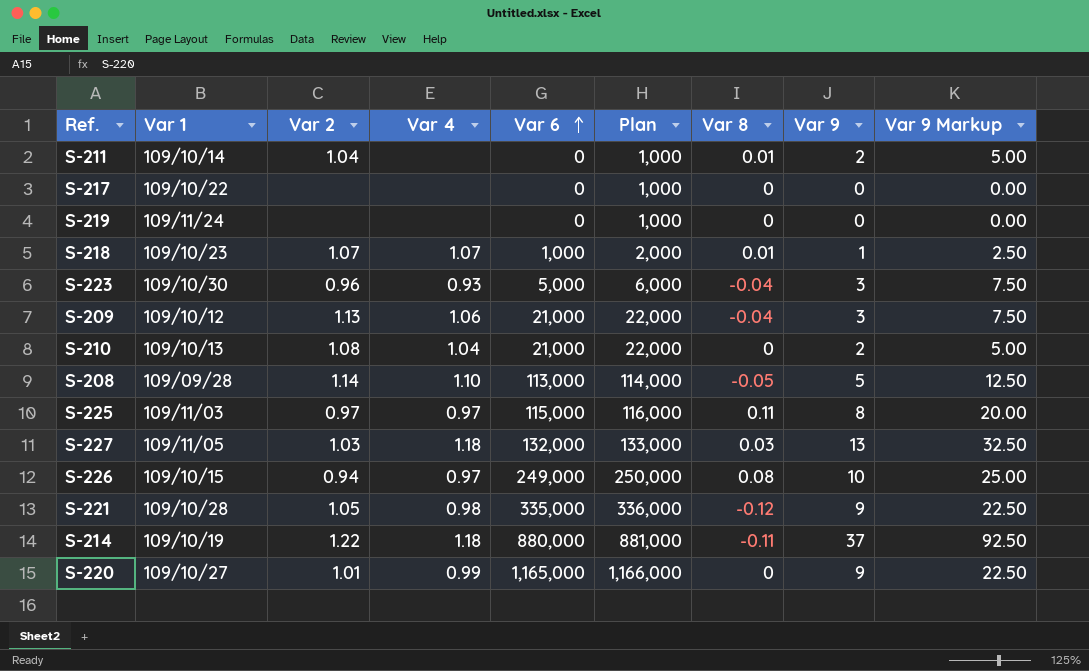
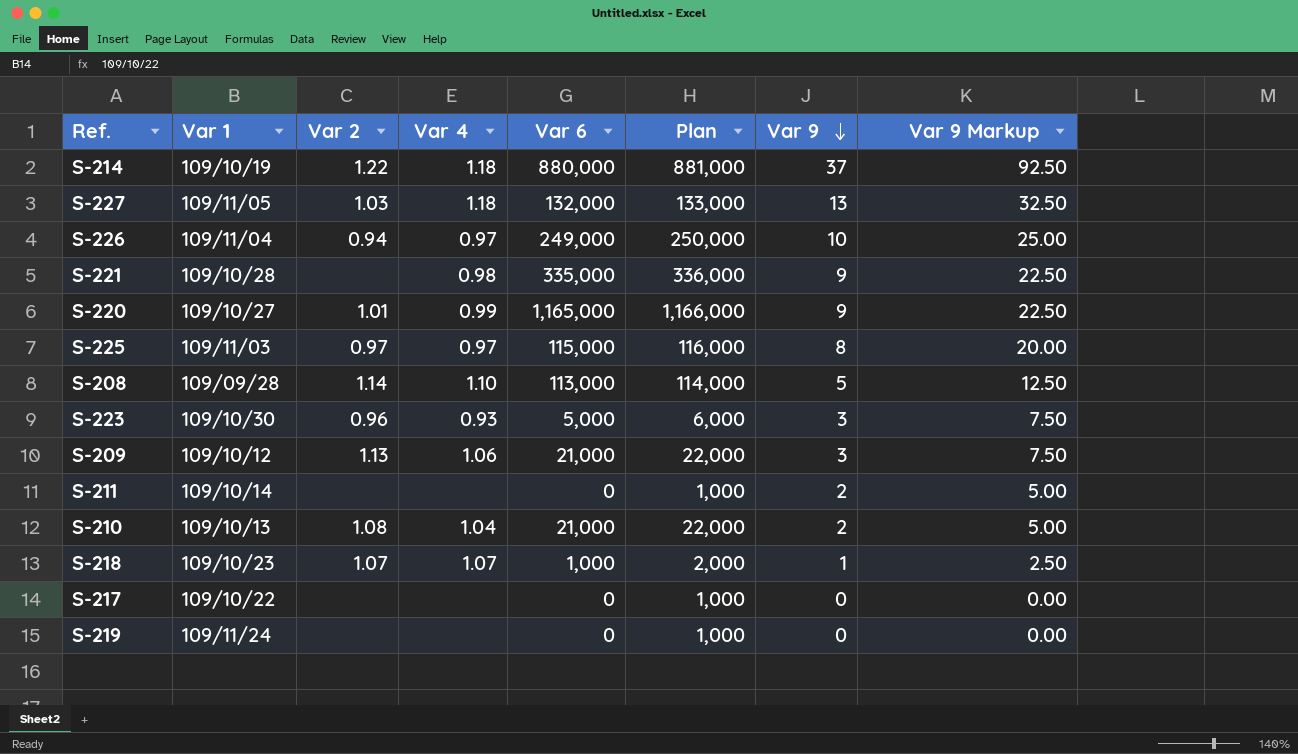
row order: Var 6 ascending -> Var 9 descending
column Var 8 | position: 7 -> none
S-226 | Var 1: 109/10/15 -> 109/11/04
S-221 | Var 2: 1.05 -> none
S-211 | Var 2: 1.04 -> none

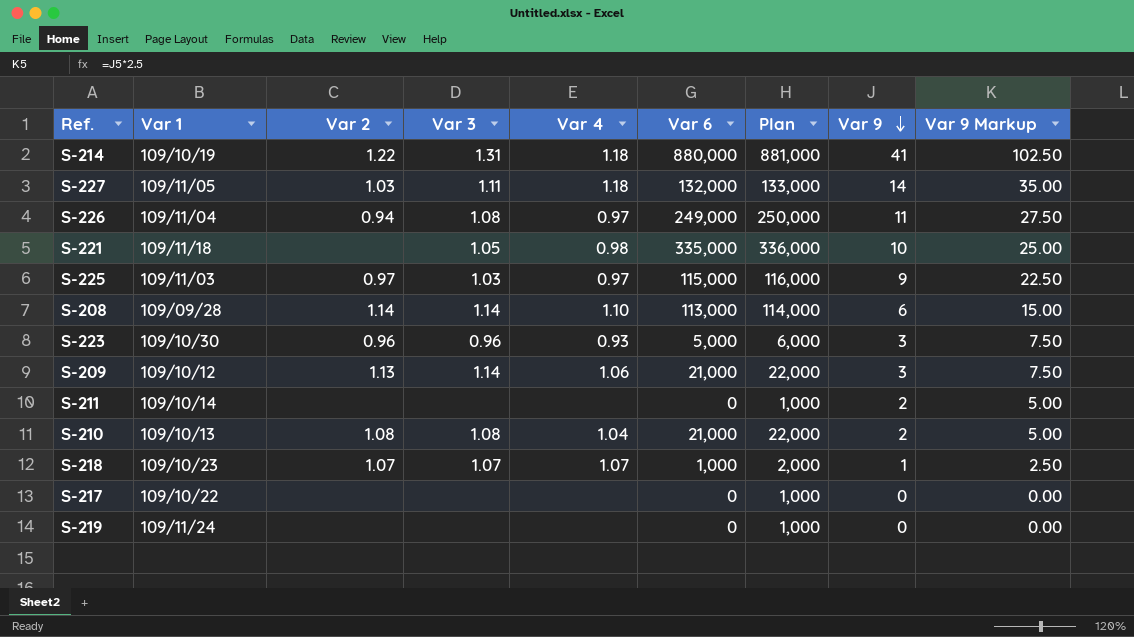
column Var 3 | position: none -> 4
row S-220: 109/10/27 | 1.01 | 0.99 | 1,165,000 | 1,166,000 | 9 | 22.50 -> none
S-214 | Var 9: 37 -> 41
S-214 | Var 9 Markup: 92.50 -> 102.50
S-227 | Var 9: 13 -> 14
S-227 | Var 9 Markup: 32.50 -> 35.00
S-226 | Var 9: 10 -> 11
S-226 | Var 9 Markup: 25.00 -> 27.50
S-221 | Var 1: 109/10/28 -> 109/11/18
S-221 | Var 9: 9 -> 10
S-221 | Var 9 Markup: 22.50 -> 25.00
S-225 | Var 9: 8 -> 9
S-225 | Var 9 Markup: 20.00 -> 22.50
S-208 | Var 9: 5 -> 6
S-208 | Var 9 Markup: 12.50 -> 15.00

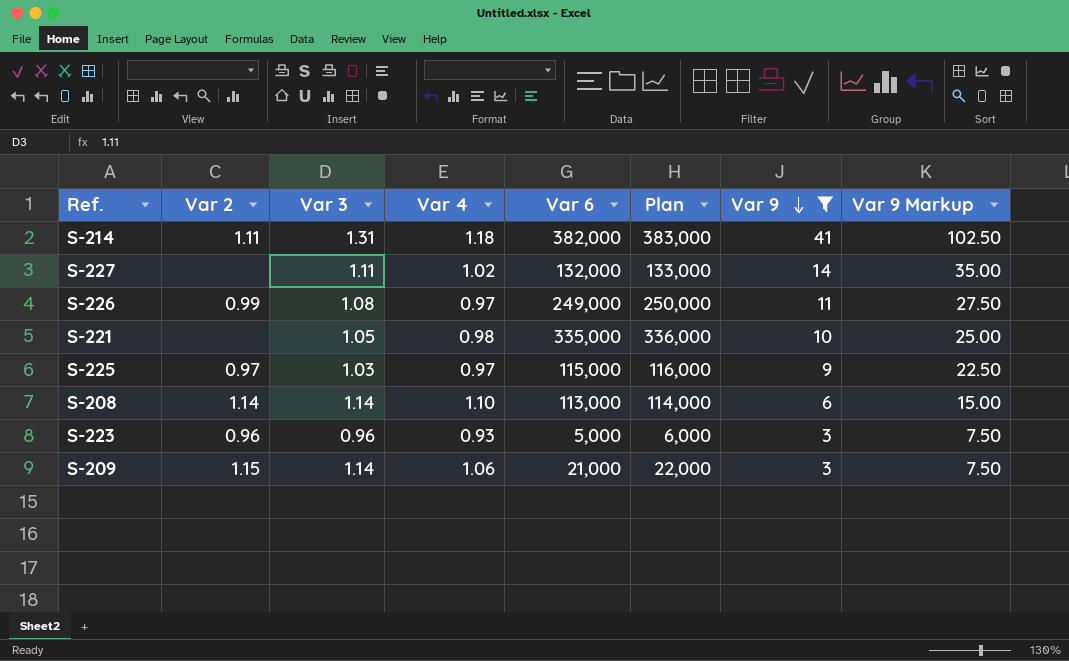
filter: none -> Var 9 >= 3
column Var 1 | position: 2 -> none
S-214 | Var 2: 1.22 -> 1.11
S-214 | Var 6: 880,000 -> 382,000
S-214 | Plan: 881,000 -> 383,000
S-227 | Var 2: 1.03 -> none
S-227 | Var 4: 1.18 -> 1.02
S-226 | Var 2: 0.94 -> 0.99
S-209 | Var 2: 1.13 -> 1.15

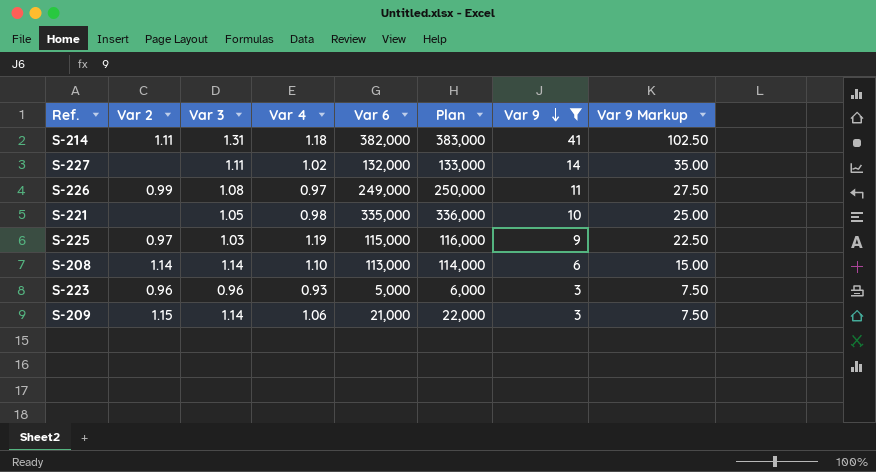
S-225 | Var 4: 0.97 -> 1.19

